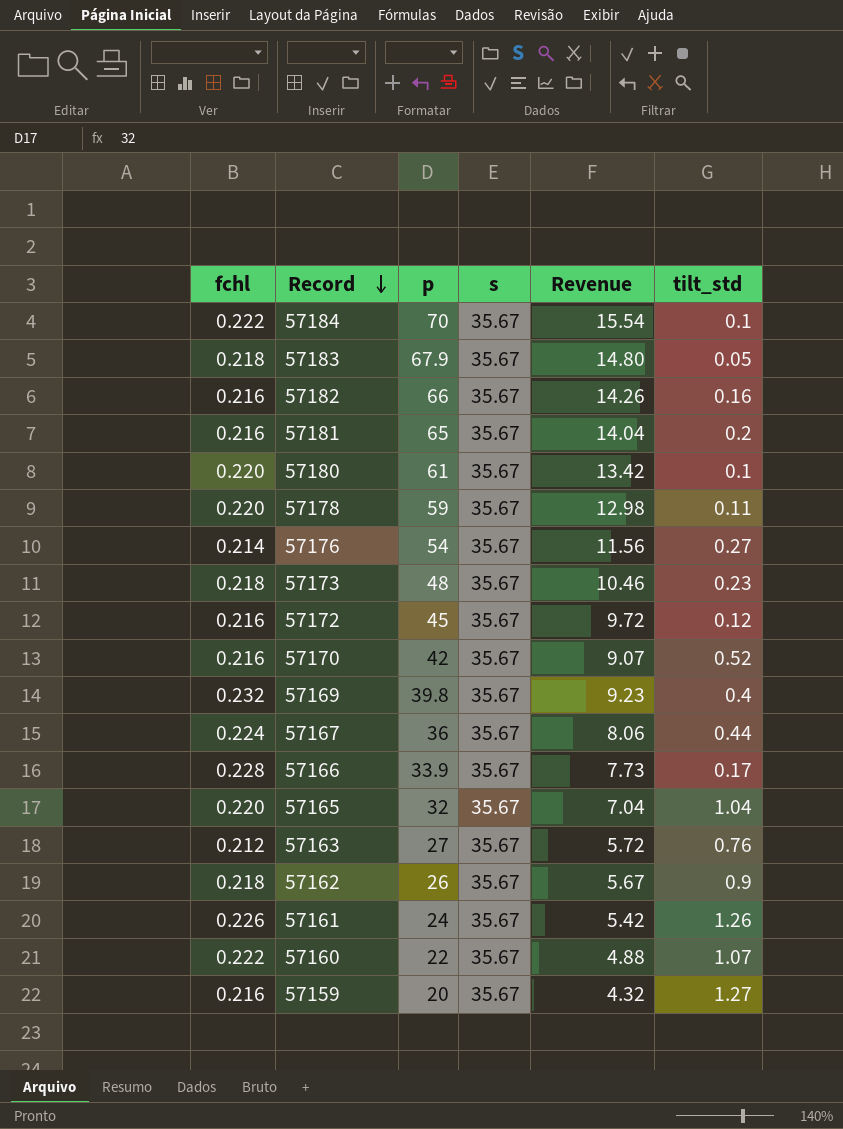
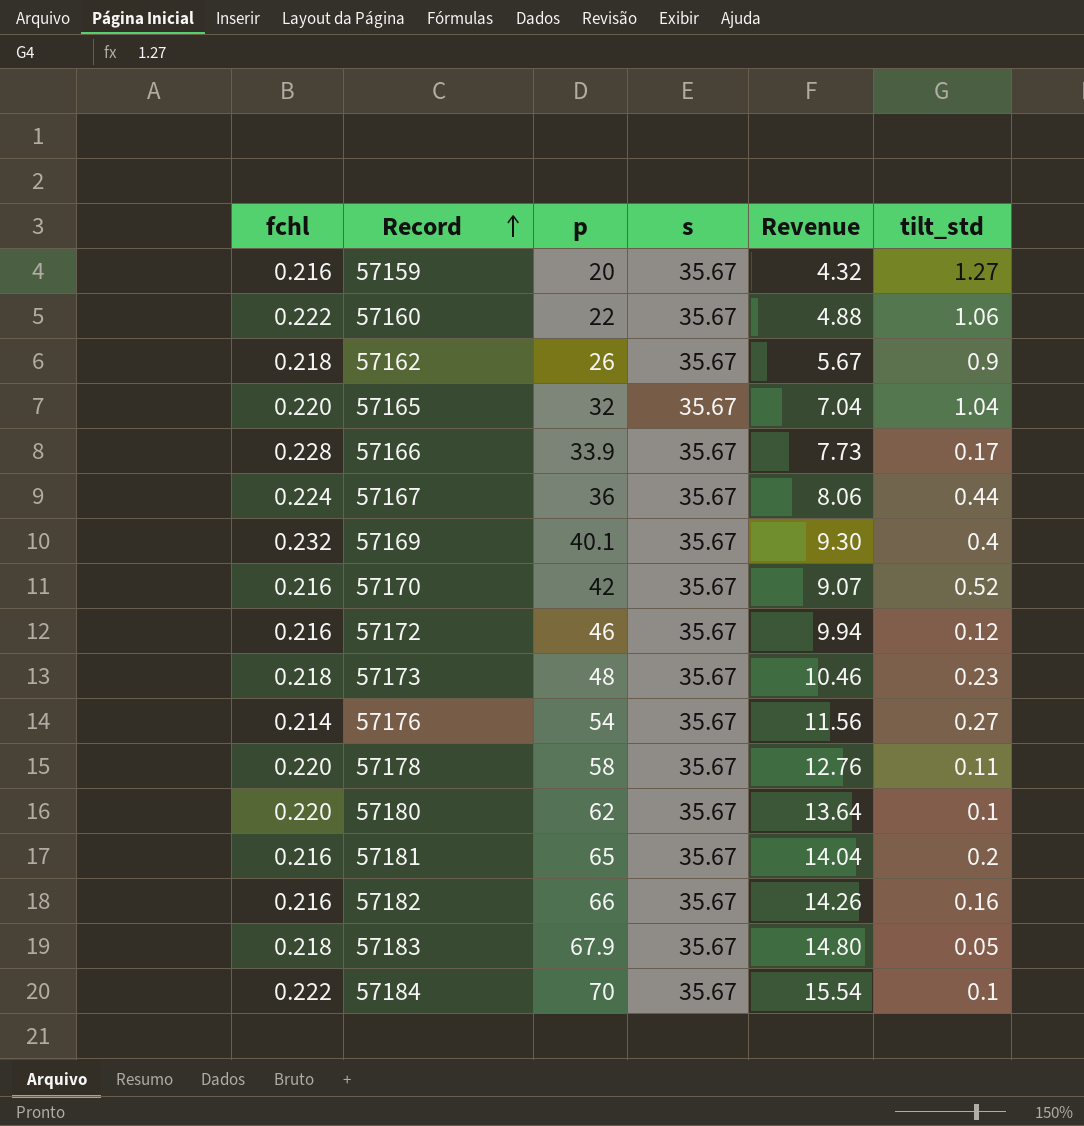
row order: Record descending -> Record ascending
row 57163: 0.212 | 27 | 35.67 | 5.72 | 0.76 -> none
row 57161: 0.226 | 24 | 35.67 | 5.42 | 1.26 -> none
57160 | tilt_std: 1.07 -> 1.06
57169 | p: 39.8 -> 40.1
57169 | Revenue: 9.23 -> 9.30
57172 | p: 45 -> 46
57172 | Revenue: 9.72 -> 9.94
57178 | p: 59 -> 58
57178 | Revenue: 12.98 -> 12.76
57180 | p: 61 -> 62
57180 | Revenue: 13.42 -> 13.64

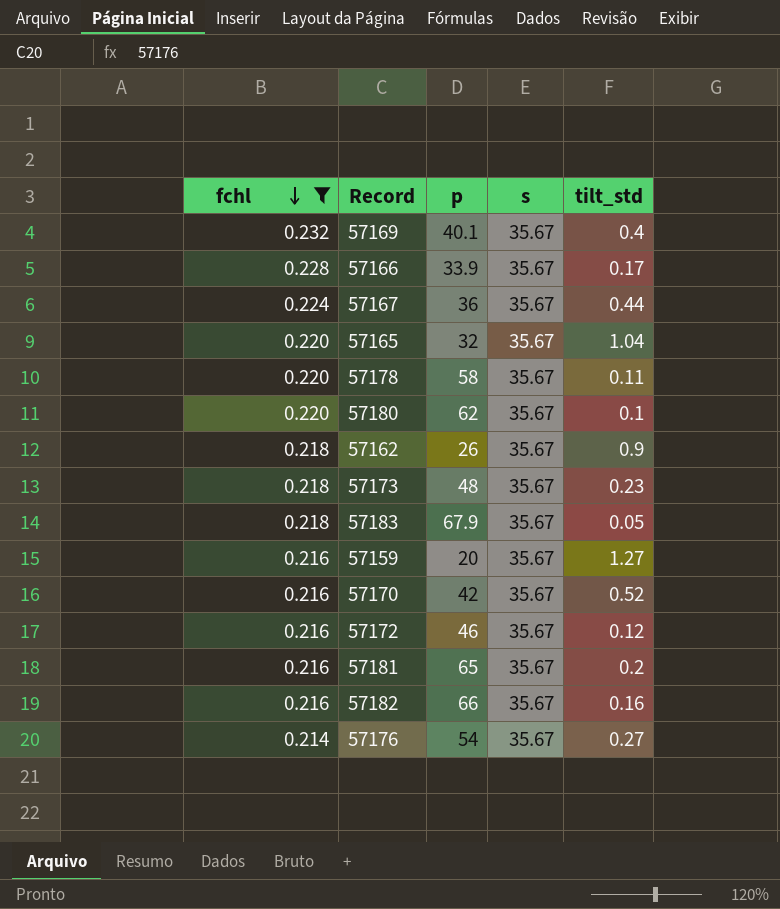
filter: none -> fchl != 0.222
row order: Record ascending -> fchl descending
column Revenue | formula: [fchl] * [p] -> none

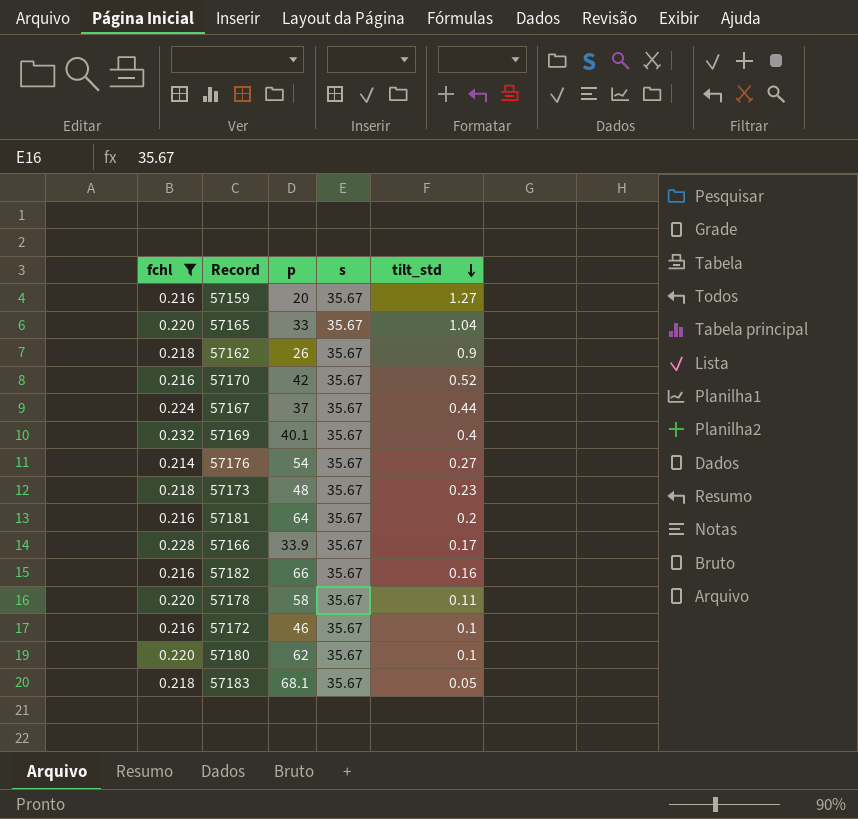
row order: fchl descending -> tilt_std descending
57165 | p: 32 -> 33
57167 | p: 36 -> 37
57181 | p: 65 -> 64
57172 | tilt_std: 0.12 -> 0.1
57183 | p: 67.9 -> 68.1

